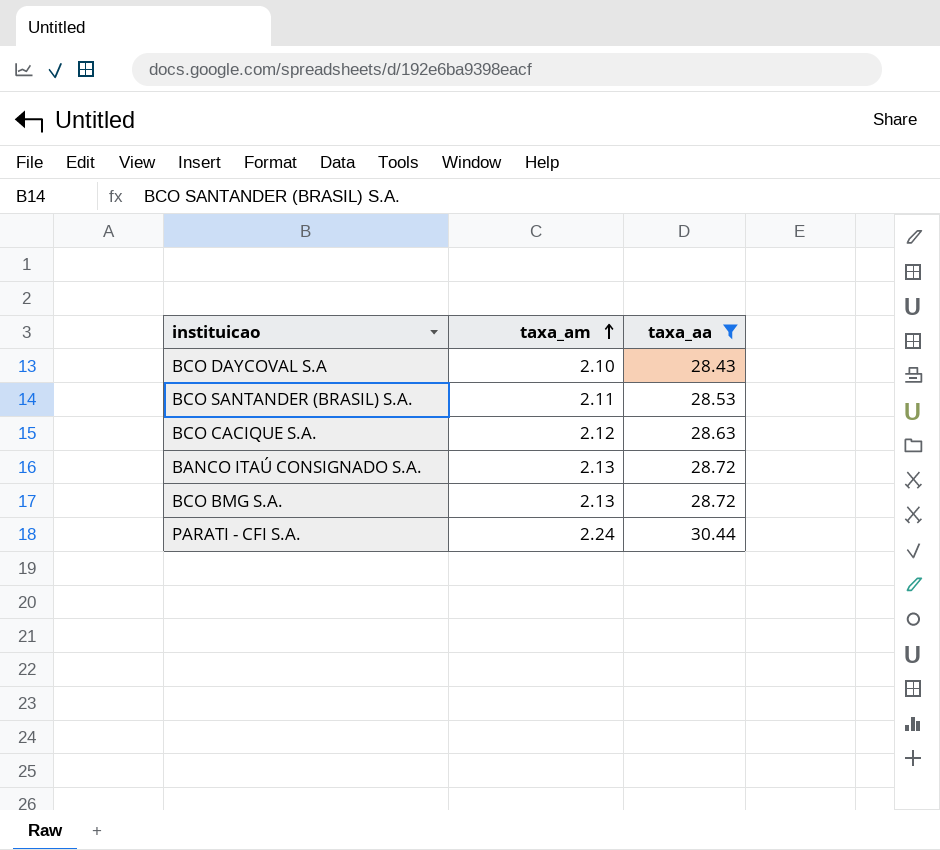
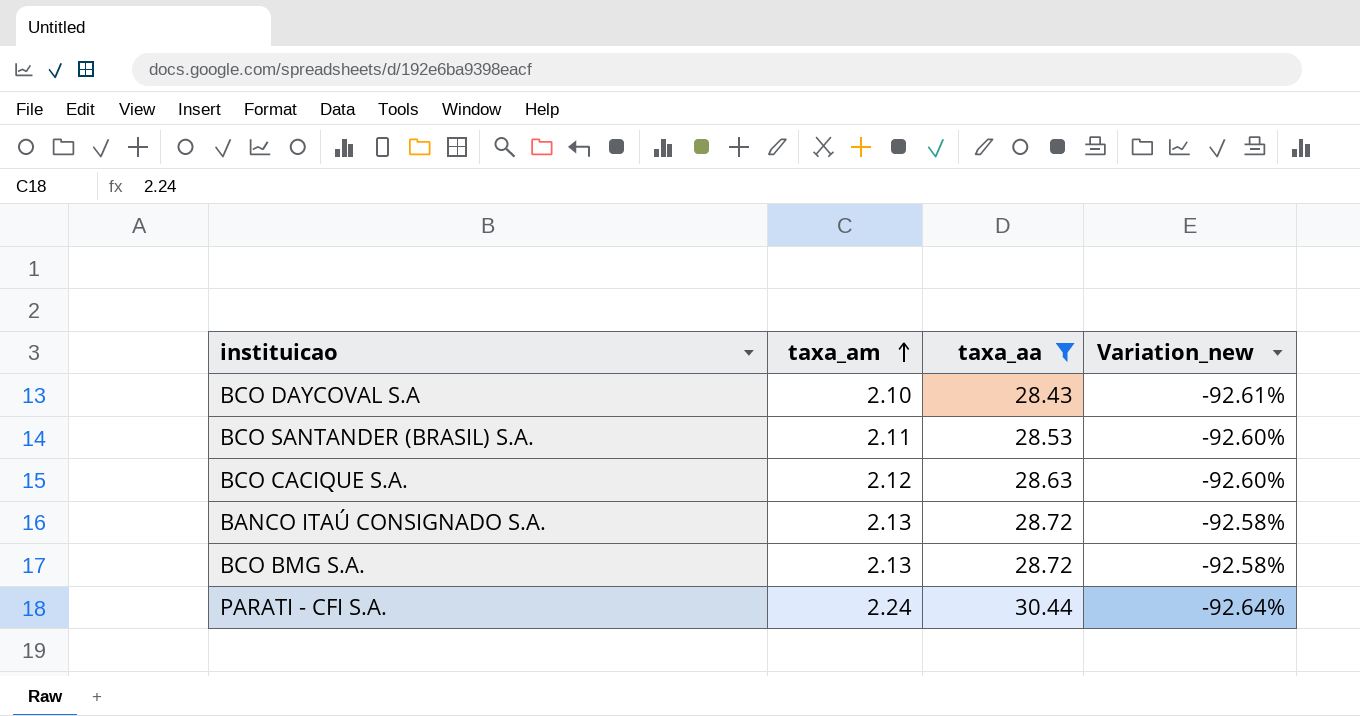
column Variation_new | formula: none -> ([taxa_am] - [taxa_aa]) / [taxa_aa]

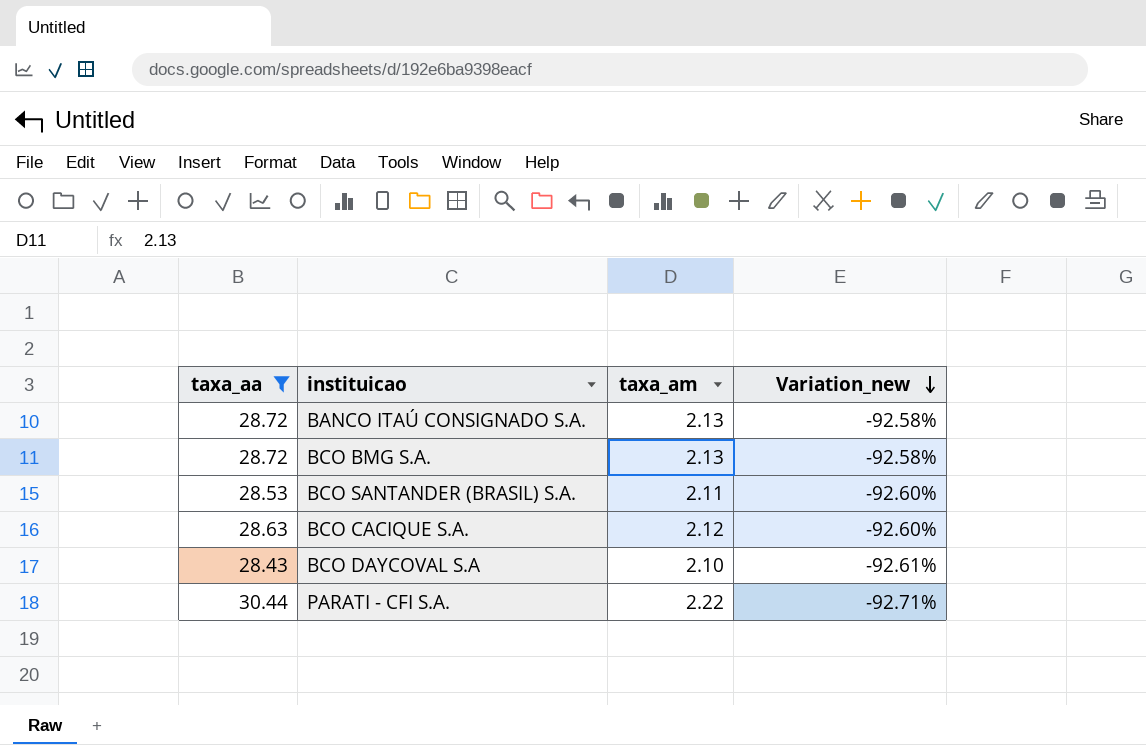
row order: taxa_am ascending -> Variation_new descending
column taxa_aa | position: 3 -> 1
PARATI - CFI S.A. | taxa_am: 2.24 -> 2.22
PARATI - CFI S.A. | Variation_new: -92.64% -> -92.71%

